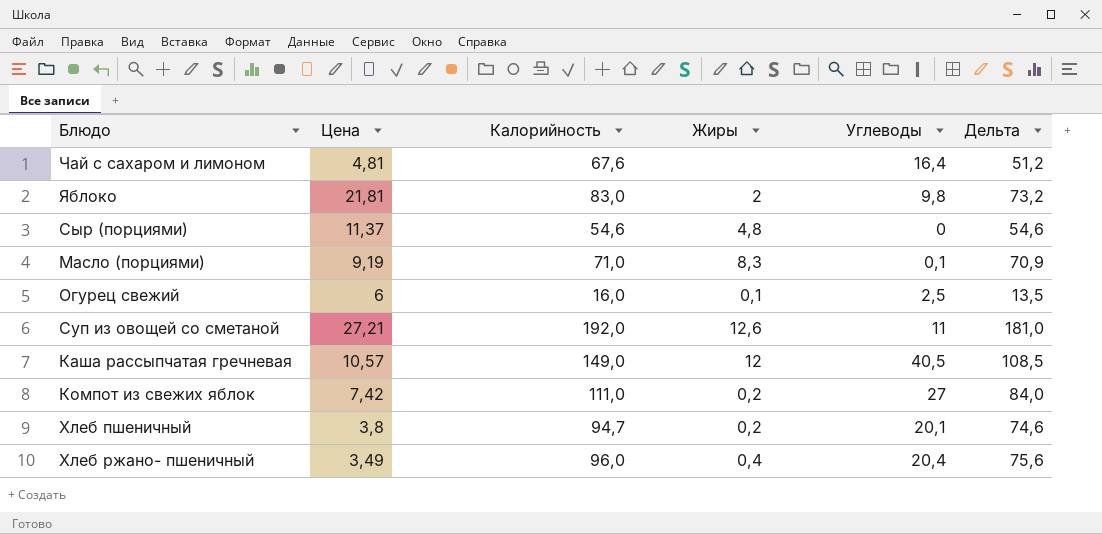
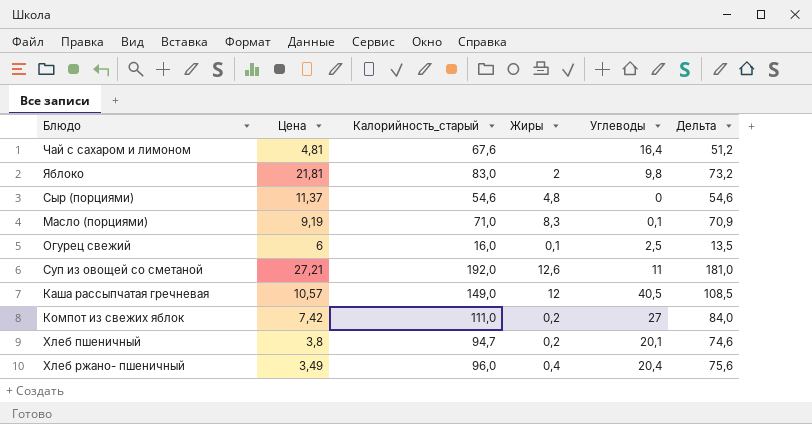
column name: Калорийность -> Калорийность_старый

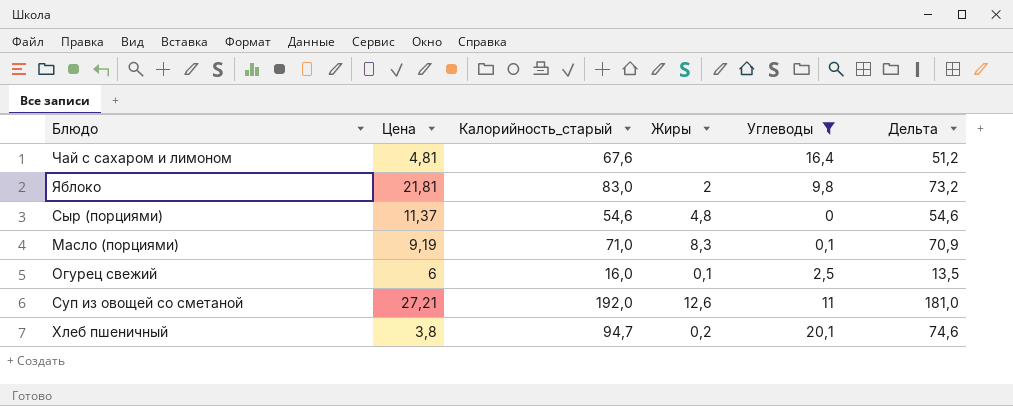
filter: none -> Углеводы <= 20,1

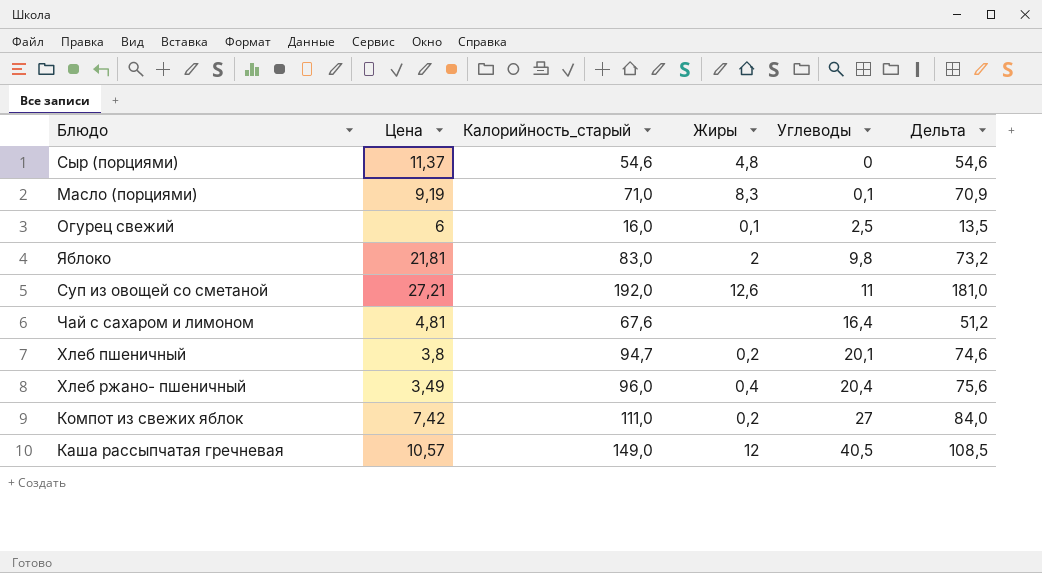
filter: Углеводы <= 20,1 -> none
row order: none -> Углеводы ascending

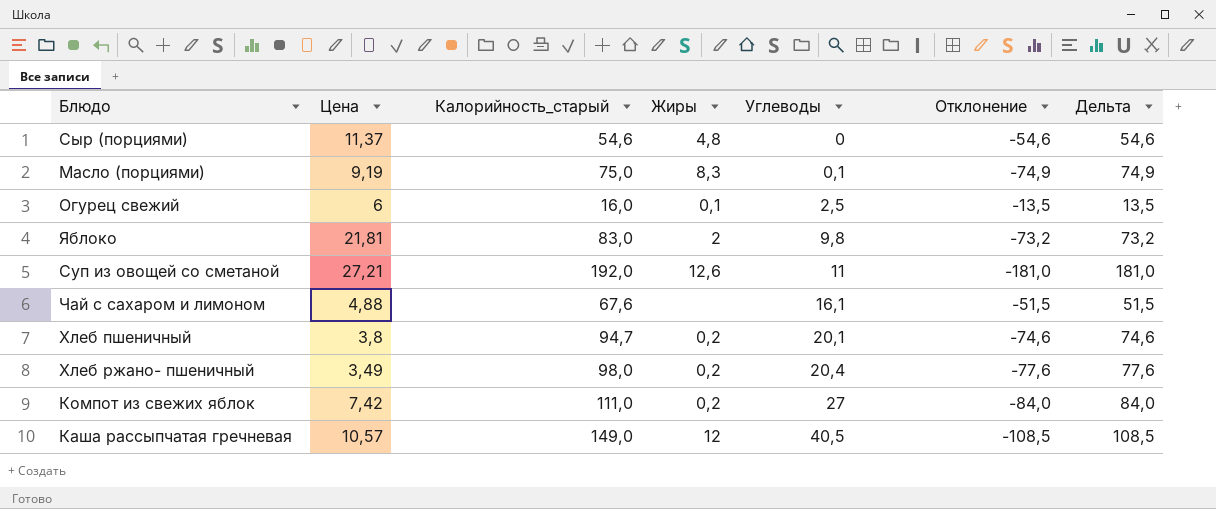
column Отклонение | formula: none -> [Углеводы] - [Калорийность_старый]
Масло (порциями) | Калорийность_старый: 71,0 -> 75,0
Масло (порциями) | Дельта: 70,9 -> 74,9
Чай с сахаром и лимоном | Цена: 4,81 -> 4,88
Чай с сахаром и лимоном | Углеводы: 16,4 -> 16,1
Чай с сахаром и лимоном | Дельта: 51,2 -> 51,5
Хлеб ржано- пшеничный | Калорийность_старый: 96,0 -> 98,0
Хлеб ржано- пшеничный | Жиры: 0,4 -> 0,2
Хлеб ржано- пшеничный | Дельта: 75,6 -> 77,6

